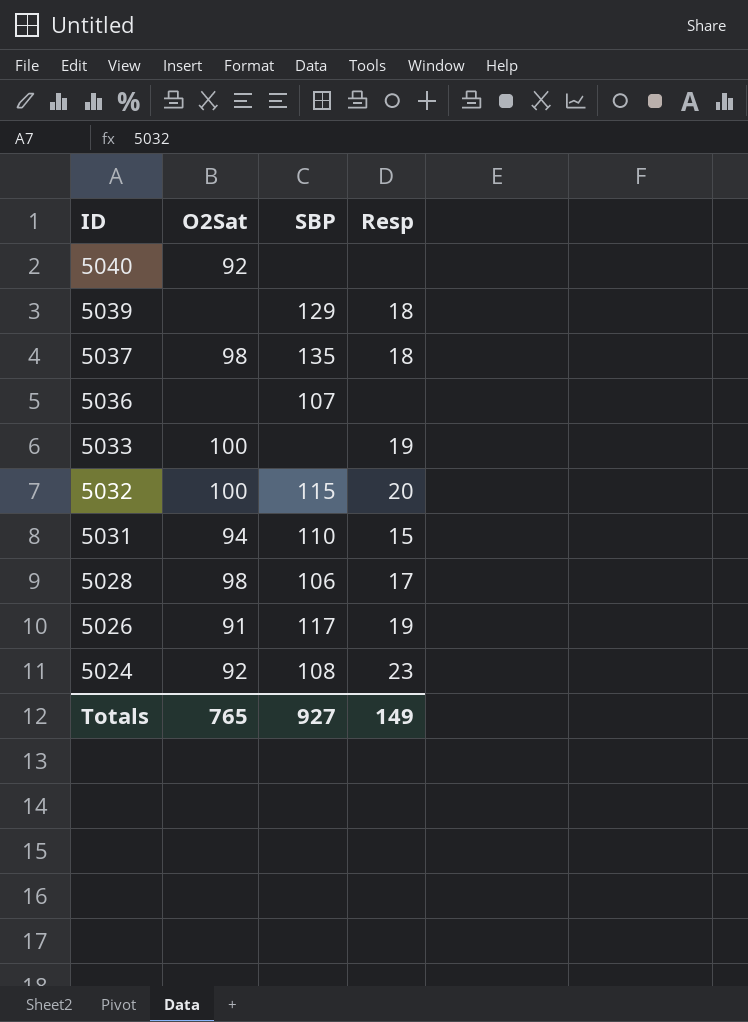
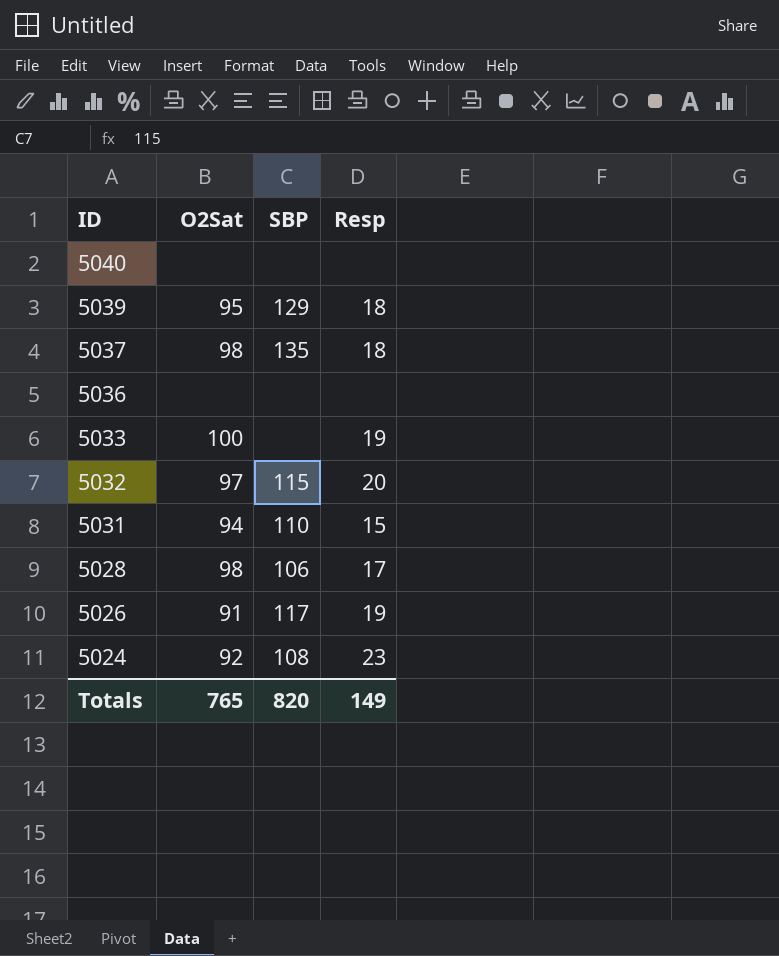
5040 | O2Sat: 92 -> none
5039 | O2Sat: none -> 95
5036 | SBP: 107 -> none
5032 | O2Sat: 100 -> 97
Totals | SBP: 927 -> 820

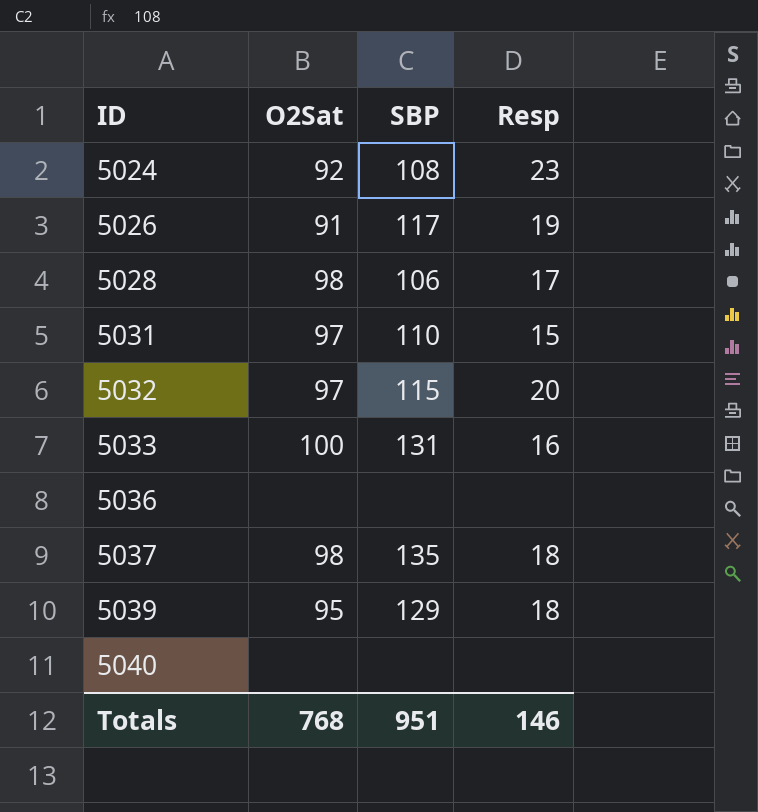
row order: ID descending -> ID ascending
5031 | O2Sat: 94 -> 97
5033 | SBP: none -> 131
5033 | Resp: 19 -> 16
Totals | O2Sat: 765 -> 768
Totals | SBP: 820 -> 951
Totals | Resp: 149 -> 146

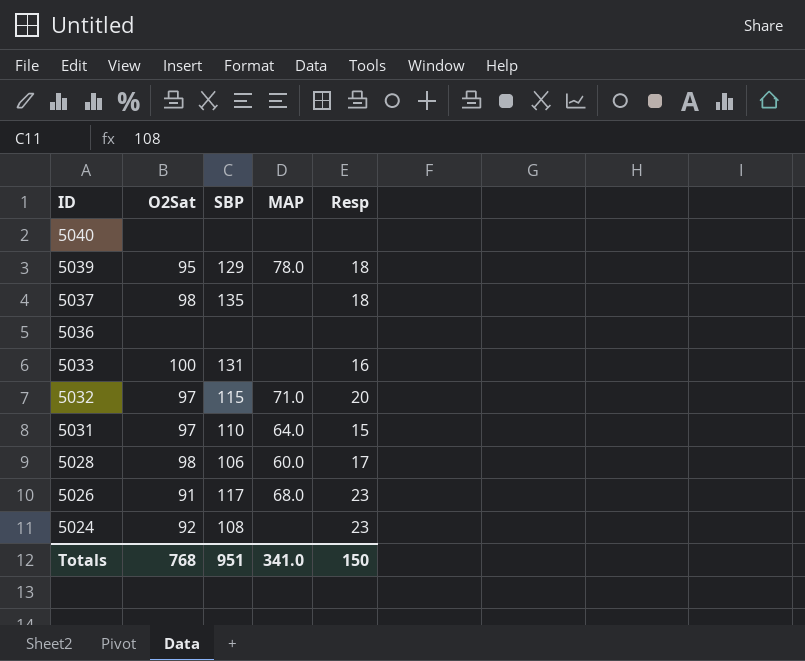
row order: ID ascending -> ID descending
column MAP | position: none -> 4
5026 | Resp: 19 -> 23
Totals | Resp: 146 -> 150

